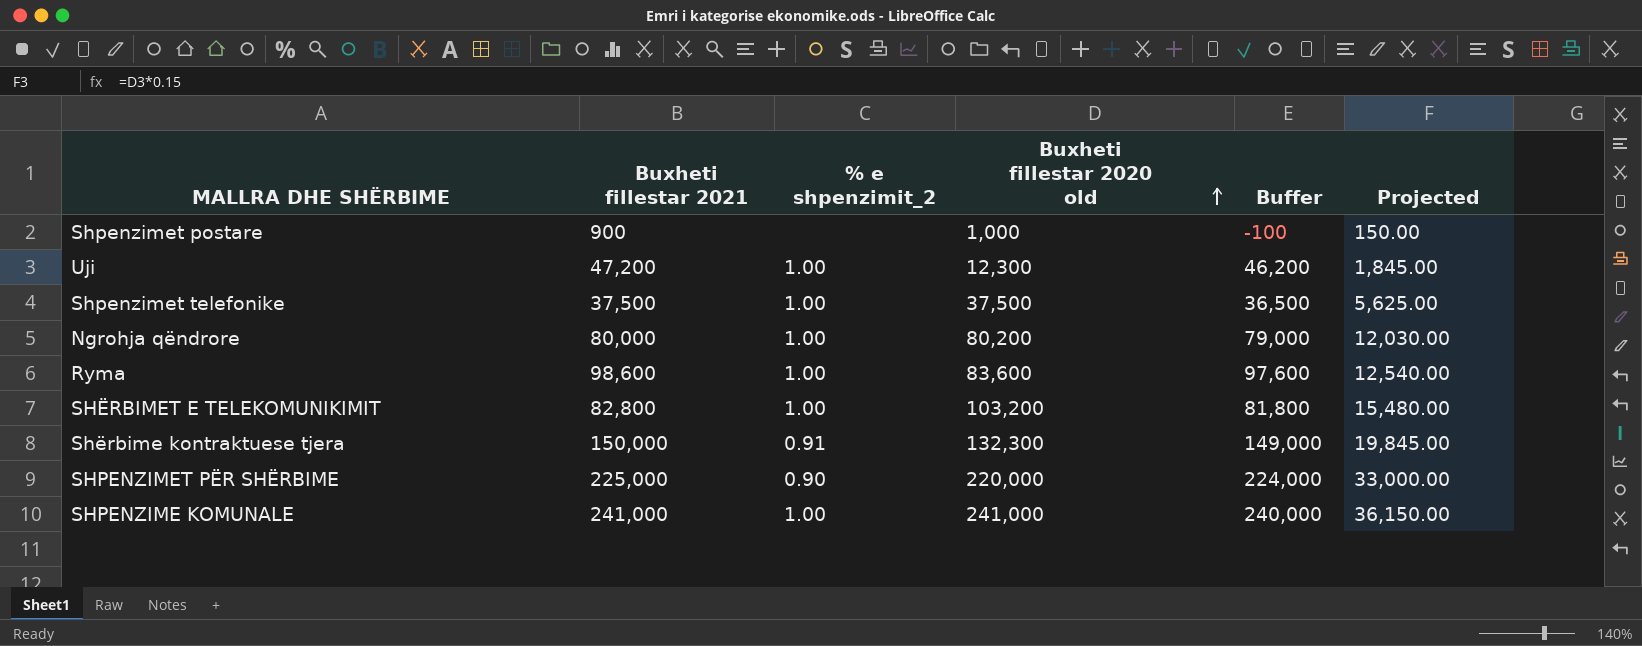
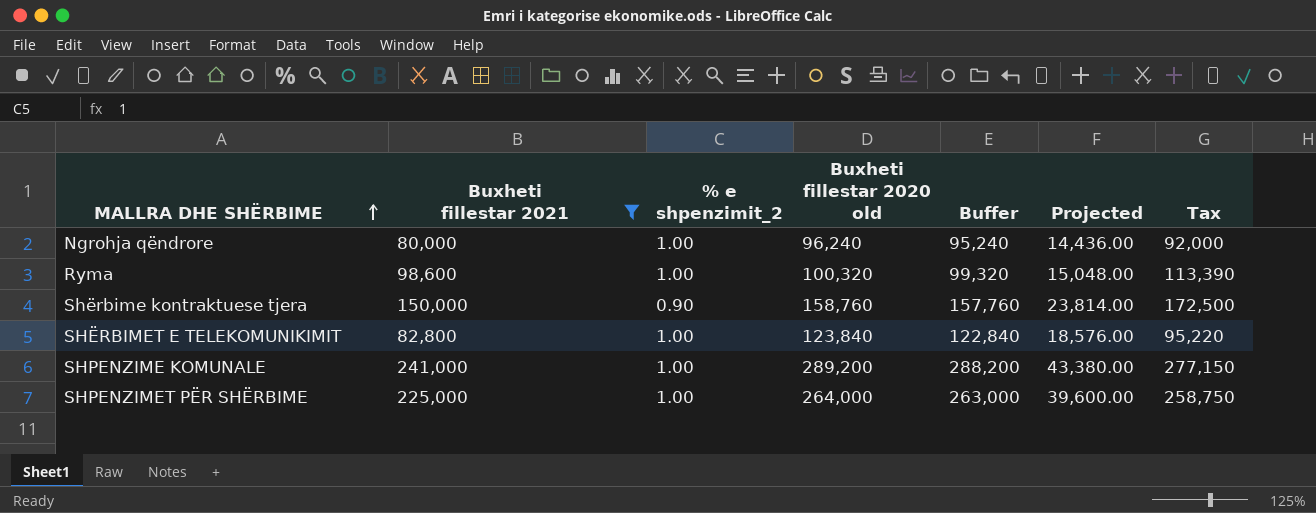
filter: none -> Buxheti fillestar 2021 >= 80,000
row order: Buxheti fillestar 2020 old ascending -> MALLRA DHE SHËRBIME ascending
column Buffer | formula: [Buxheti fillestar 2021] - 1000 -> [Buxheti fillestar 2020 old] - 1000
column Tax | formula: none -> [Buxheti fillestar 2021] * 1.15
Ngrohja qëndrore | Buxheti fillestar 2020 old: 80,200 -> 96,240
Ngrohja qëndrore | Projected: 12,030.00 -> 14,436.00
Ryma | Buxheti fillestar 2020 old: 83,600 -> 100,320
Ryma | Projected: 12,540.00 -> 15,048.00
Shërbime kontraktuese tjera | % e shpenzimit_2: 0.91 -> 0.90
Shërbime kontraktuese tjera | Buxheti fillestar 2020 old: 132,300 -> 158,760
Shërbime kontraktuese tjera | Projected: 19,845.00 -> 23,814.00
SHËRBIMET E TELEKOMUNIKIMIT | Buxheti fillestar 2020 old: 103,200 -> 123,840
SHËRBIMET E TELEKOMUNIKIMIT | Projected: 15,480.00 -> 18,576.00
SHPENZIME KOMUNALE | Buxheti fillestar 2020 old: 241,000 -> 289,200
SHPENZIME KOMUNALE | Projected: 36,150.00 -> 43,380.00
SHPENZIMET PËR SHËRBIME | % e shpenzimit_2: 0.90 -> 1.00
SHPENZIMET PËR SHËRBIME | Buxheti fillestar 2020 old: 220,000 -> 264,000
SHPENZIMET PËR SHËRBIME | Projected: 33,000.00 -> 39,600.00

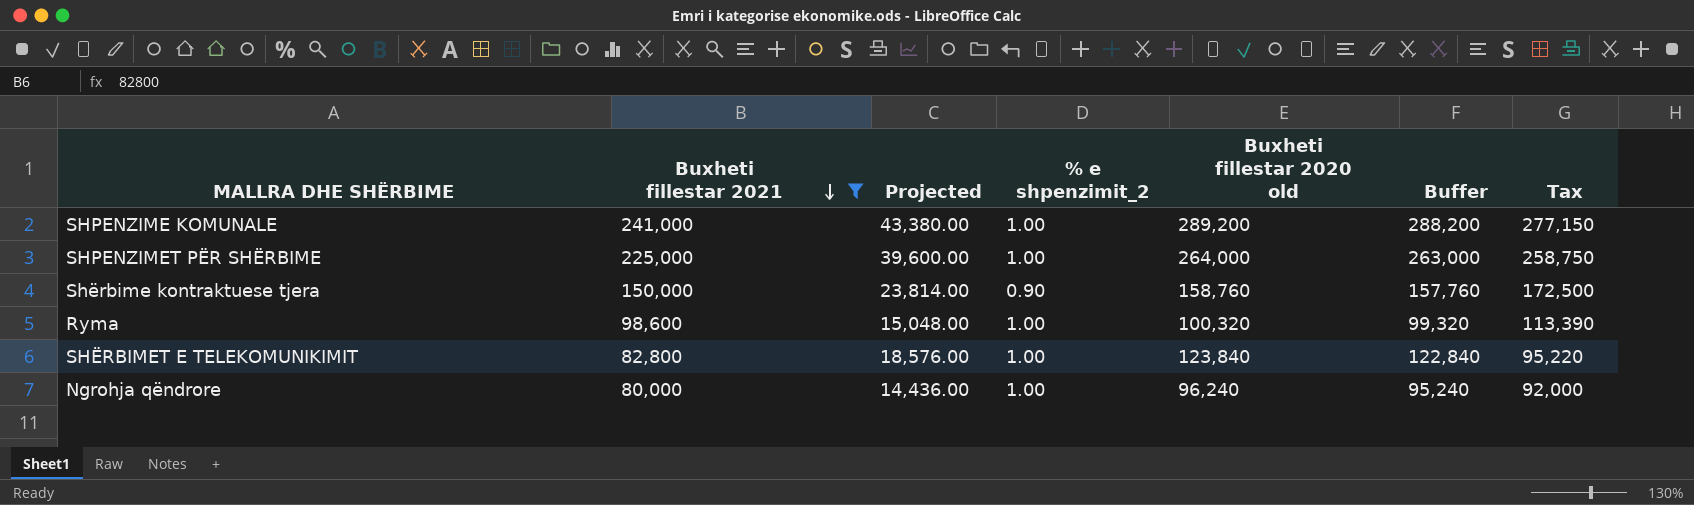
row order: MALLRA DHE SHËRBIME ascending -> Buxheti fillestar 2021 descending
column Projected | position: 6 -> 3

